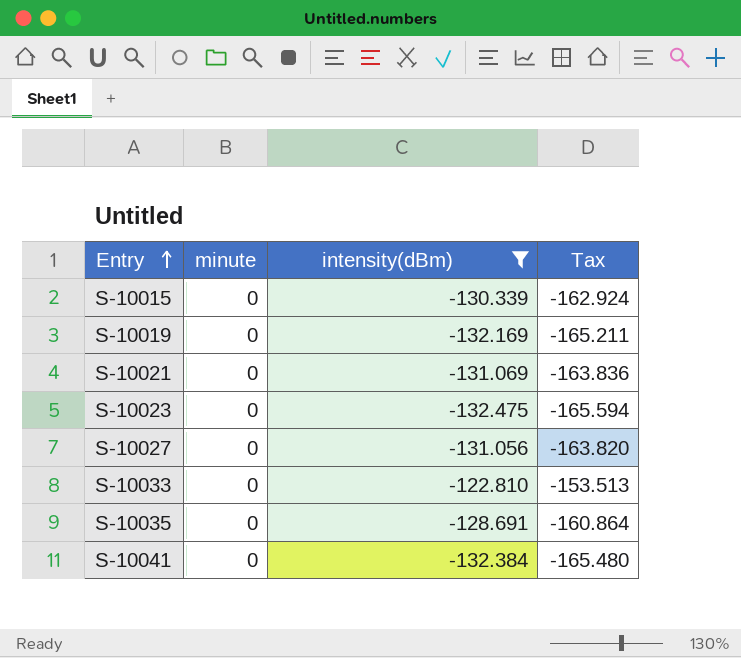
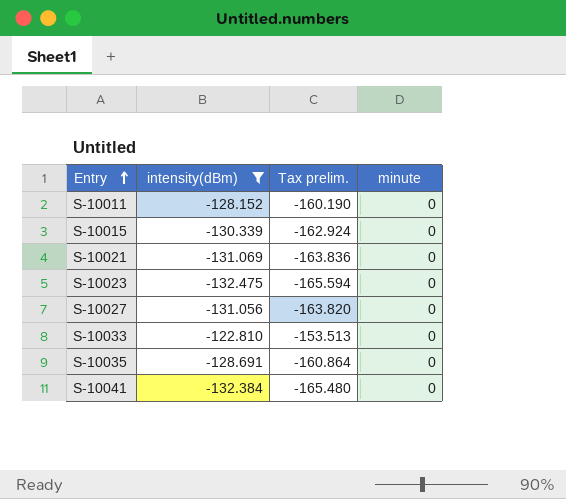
column name: Tax -> Tax prelim.
column minute | position: 2 -> 4
row S-10019: 0 | -132.169 | -165.211 -> none
row S-10011: none -> -128.152 | -160.190 | 0

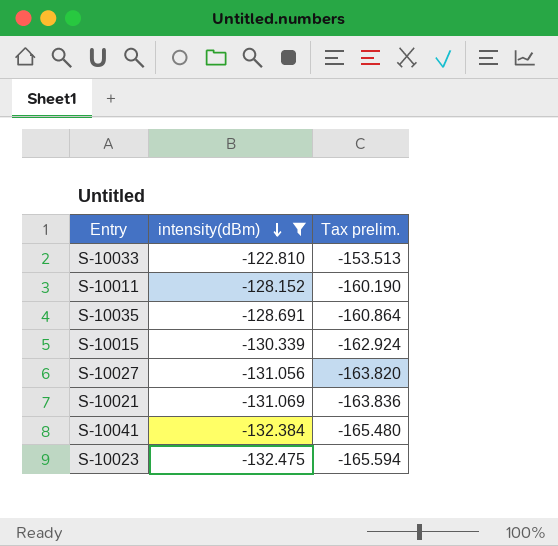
row order: Entry ascending -> intensity(dBm) descending
column minute | position: 4 -> none

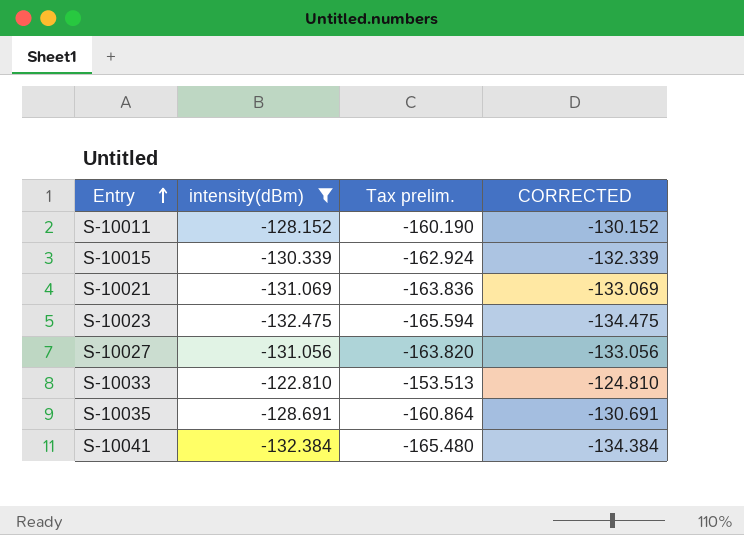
row order: intensity(dBm) descending -> Entry ascending
column CORRECTED | formula: none -> [intensity(dBm)] - 2

